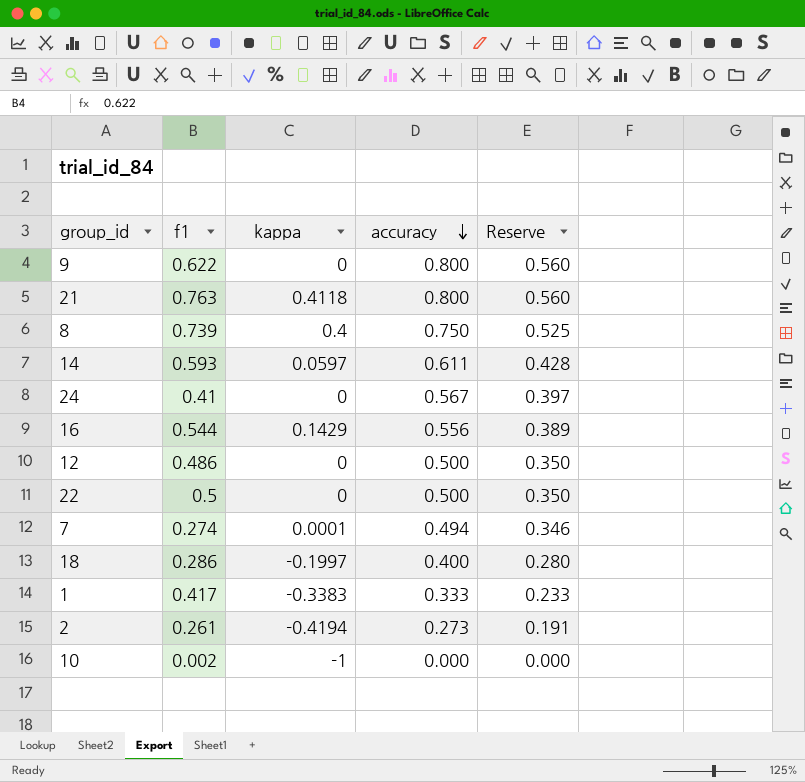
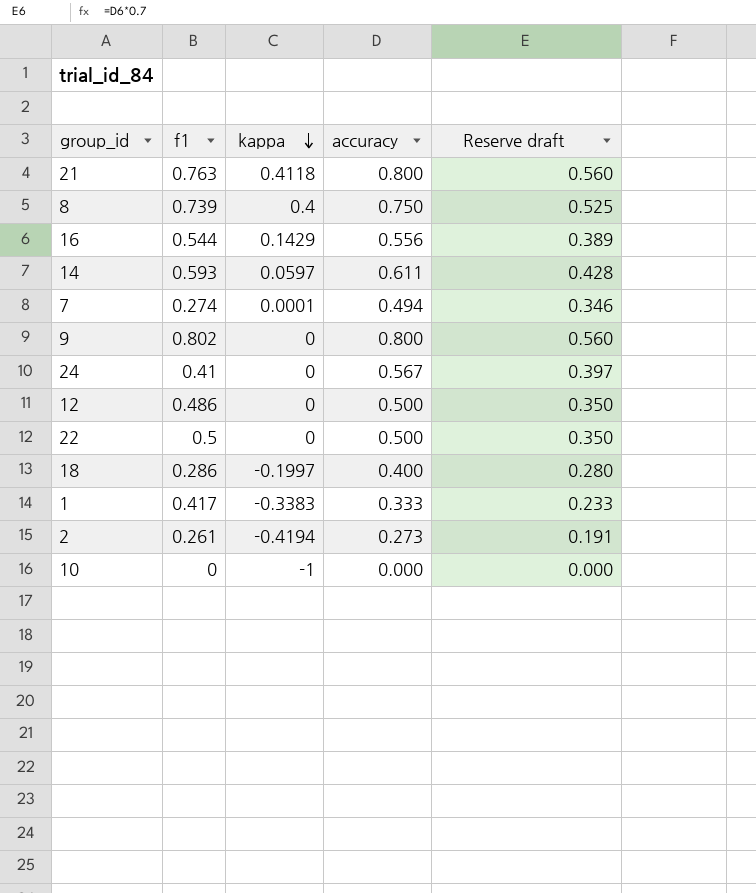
row order: accuracy descending -> kappa descending
column name: Reserve -> Reserve draft
9 | f1: 0.622 -> 0.802
10 | f1: 0.002 -> 0

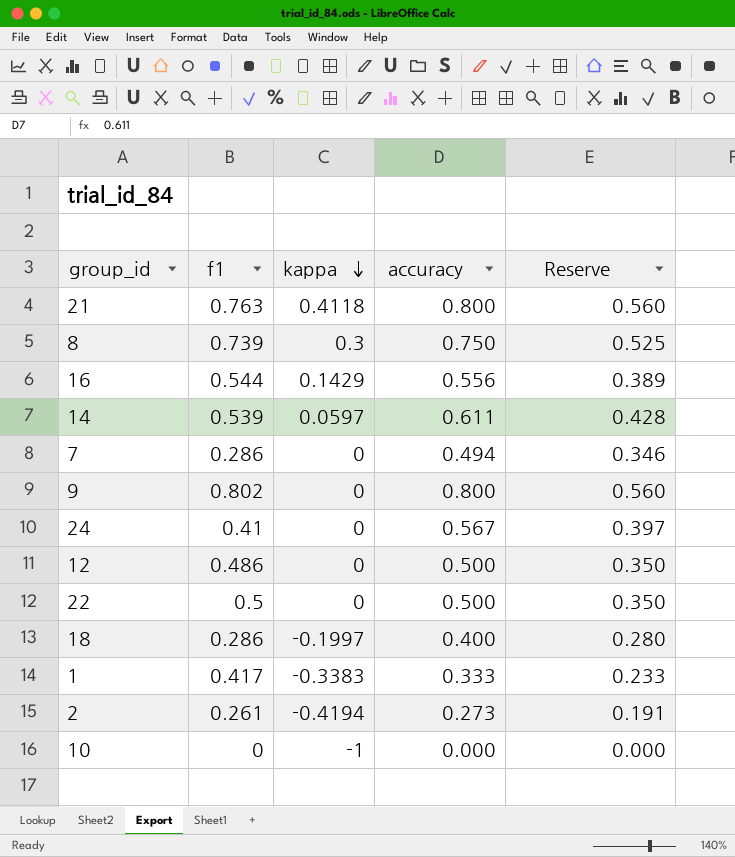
column name: Reserve draft -> Reserve
8 | kappa: 0.4 -> 0.3
14 | f1: 0.593 -> 0.539
7 | f1: 0.274 -> 0.286
7 | kappa: 0.0001 -> 0

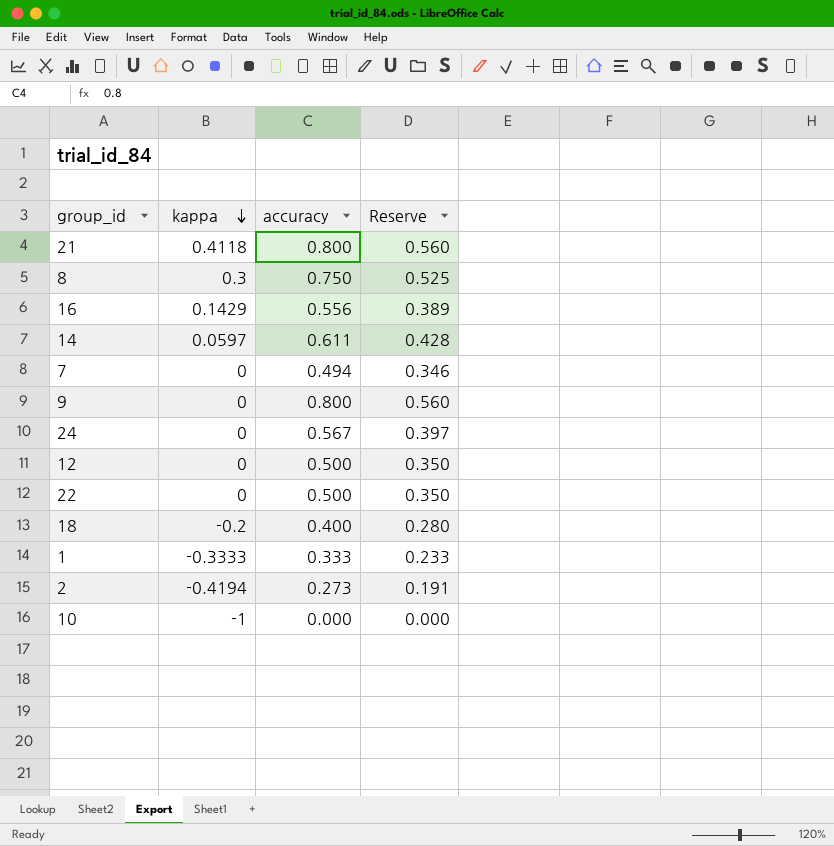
column f1 | position: 2 -> none
18 | kappa: -0.1997 -> -0.2
1 | kappa: -0.3383 -> -0.3333

